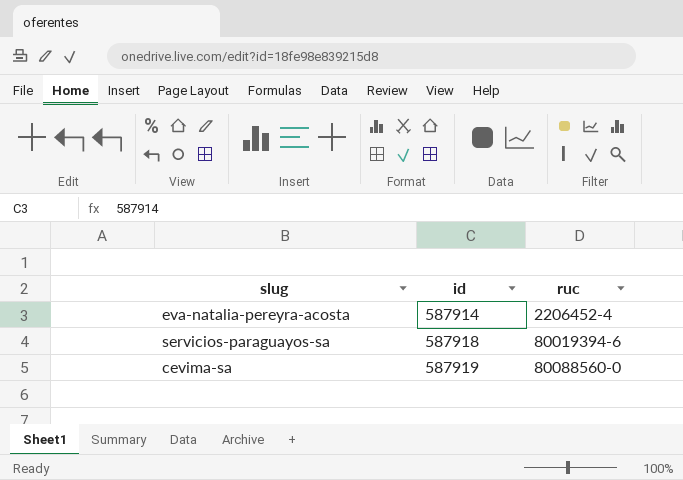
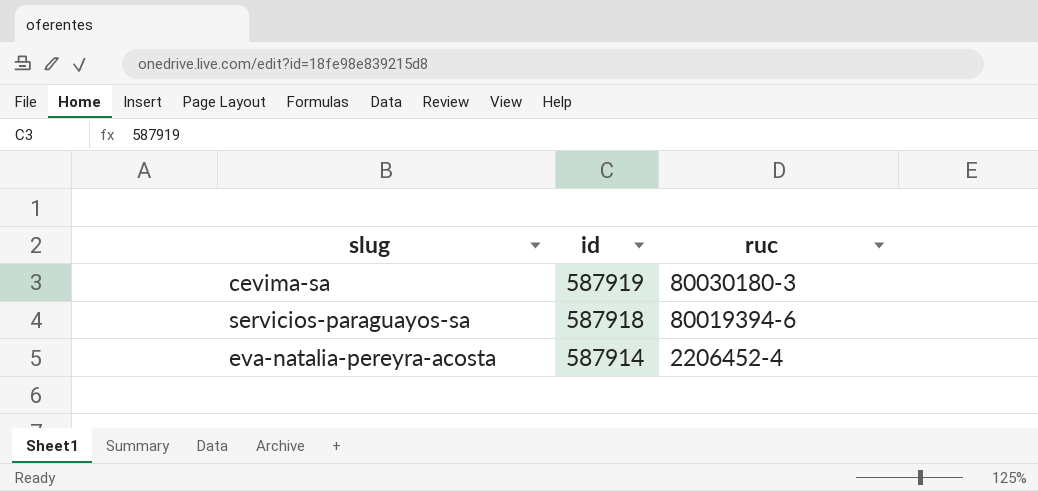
row order: id ascending -> id descending
cevima-sa | ruc: 80088560-0 -> 80030180-3

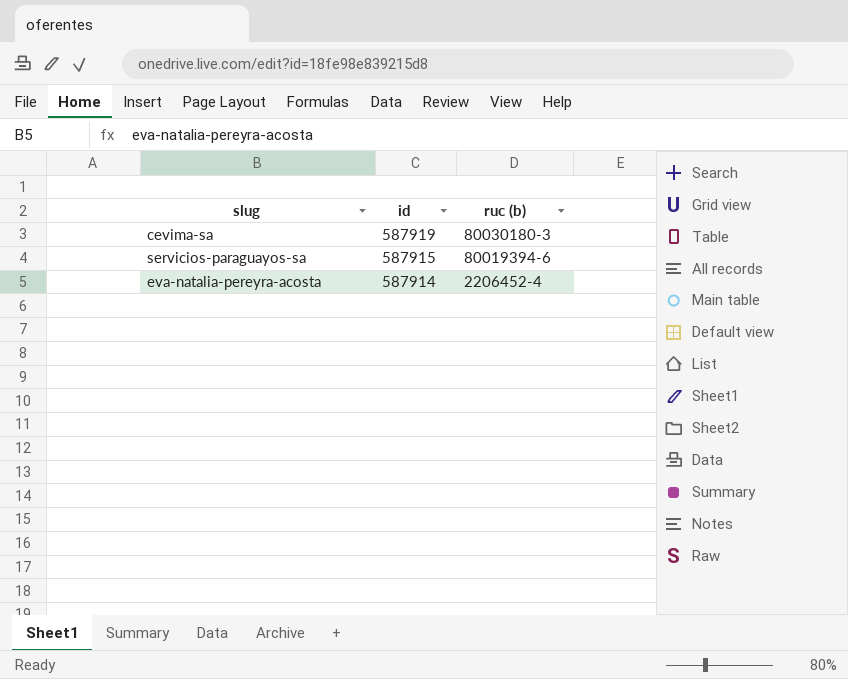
column name: ruc -> ruc (b)
servicios-paraguayos-sa | id: 587918 -> 587915

